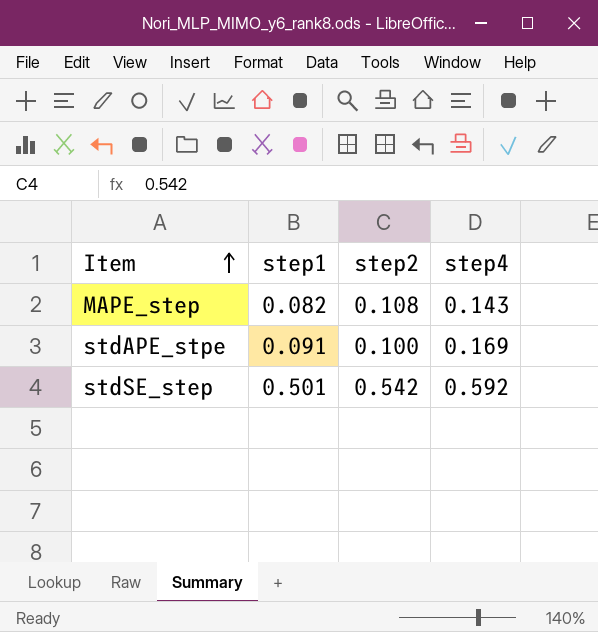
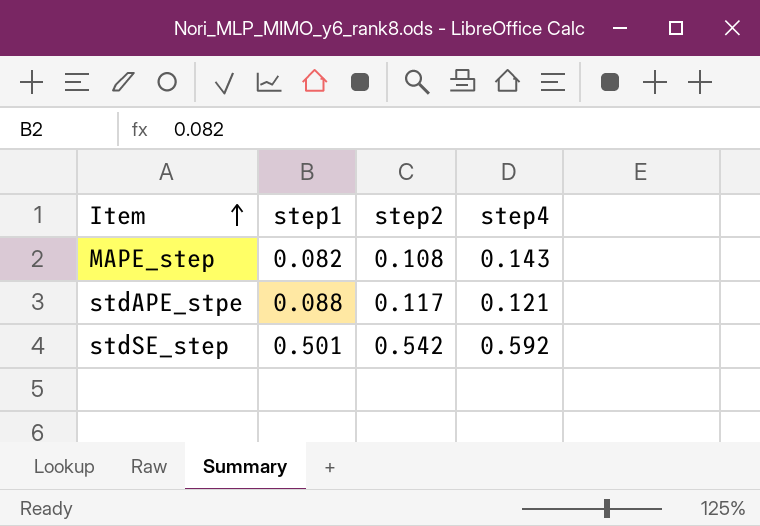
stdAPE_stpe | step1: 0.091 -> 0.088
stdAPE_stpe | step2: 0.100 -> 0.117
stdAPE_stpe | step4: 0.169 -> 0.121

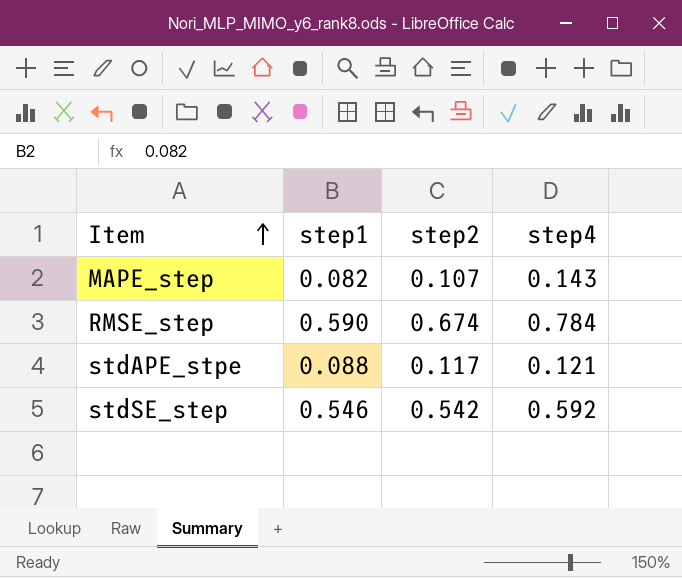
MAPE_step | step2: 0.108 -> 0.107
row RMSE_step: none -> 0.590 | 0.674 | 0.784
stdSE_step | step1: 0.501 -> 0.546

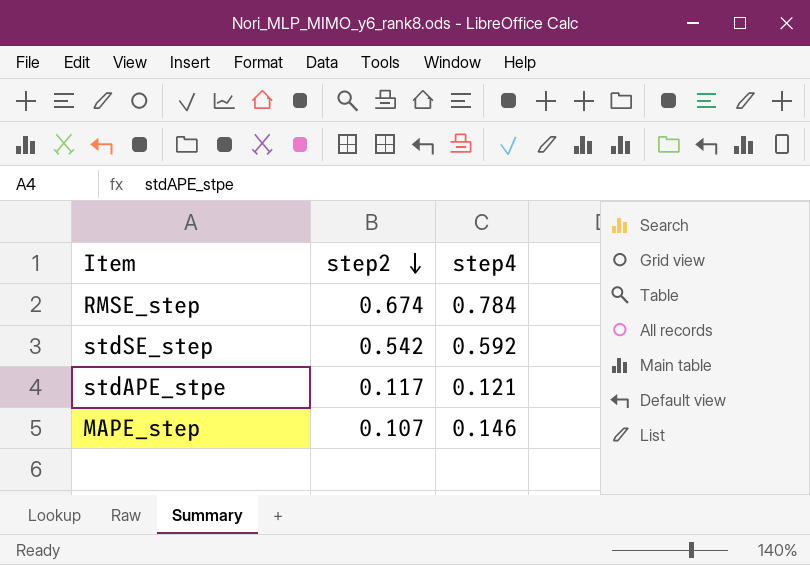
row order: Item ascending -> step2 descending
column step1 | position: 2 -> none
MAPE_step | step4: 0.143 -> 0.146

